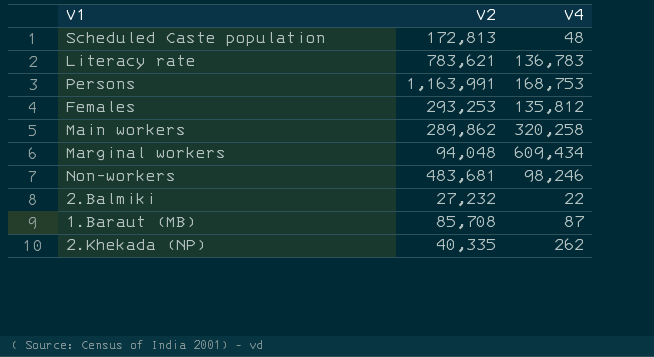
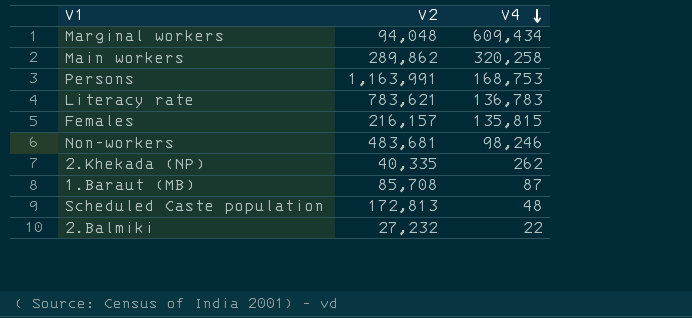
row order: none -> V4 descending
Females | V2: 293,253 -> 216,157
Females | V4: 135,812 -> 135,815

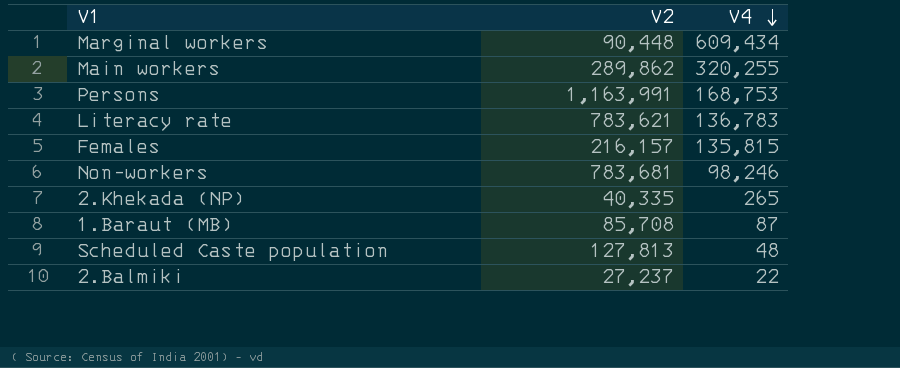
Marginal workers | V2: 94,048 -> 90,448
Main workers | V4: 320,258 -> 320,255
Non-workers | V2: 483,681 -> 783,681
2.Khekada (NP) | V4: 262 -> 265
Scheduled Caste population | V2: 172,813 -> 127,813
2.Balmiki | V2: 27,232 -> 27,237

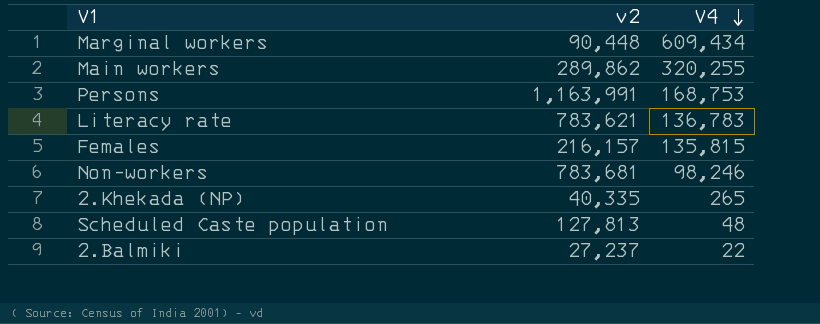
column name: V2 -> v2
row 1.Baraut (MB): 85,708 | 87 -> none

